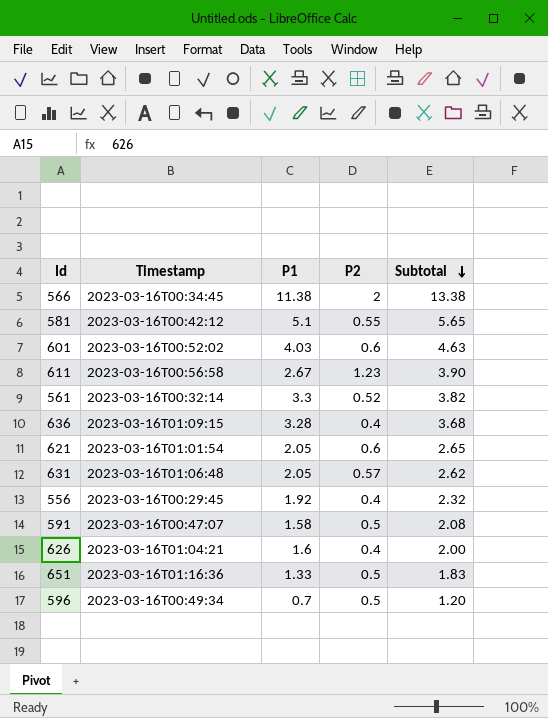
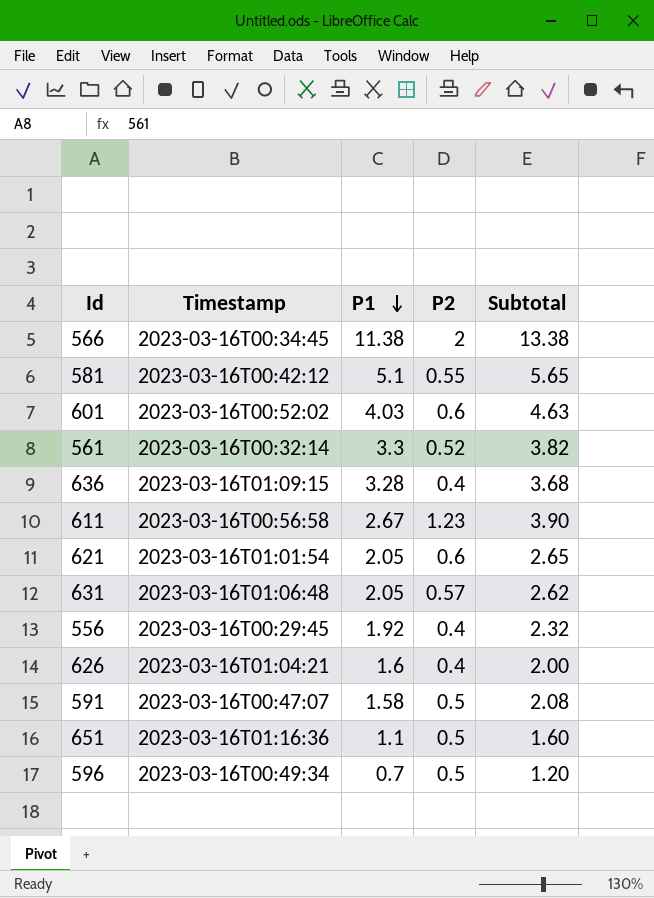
row order: Subtotal descending -> P1 descending
651 | P1: 1.33 -> 1.1
651 | Subtotal: 1.83 -> 1.60

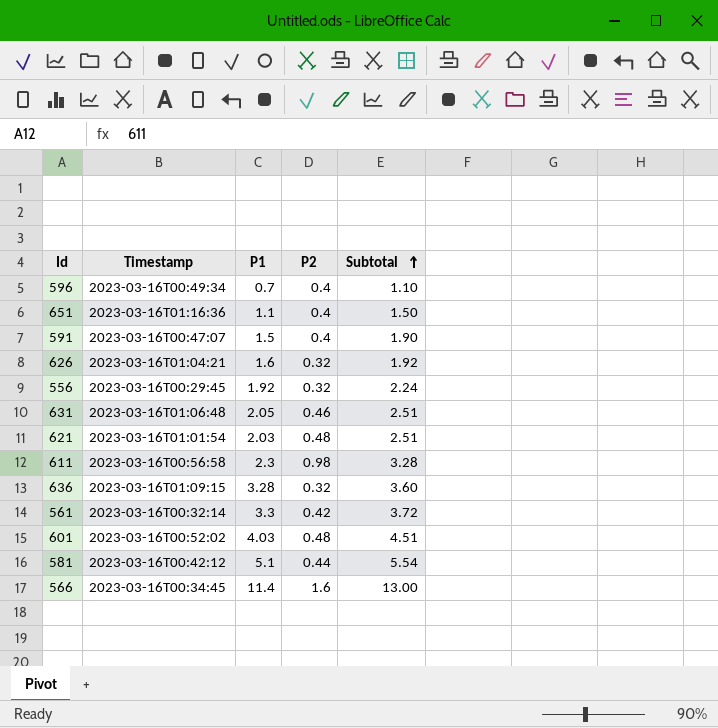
row order: P1 descending -> Subtotal ascending
596 | P2: 0.5 -> 0.4
596 | Subtotal: 1.20 -> 1.10
651 | P2: 0.5 -> 0.4
651 | Subtotal: 1.60 -> 1.50
591 | P1: 1.58 -> 1.5
591 | P2: 0.5 -> 0.4
591 | Subtotal: 2.08 -> 1.90
626 | P2: 0.4 -> 0.32
626 | Subtotal: 2.00 -> 1.92
556 | P2: 0.4 -> 0.32
556 | Subtotal: 2.32 -> 2.24
631 | P2: 0.57 -> 0.46
631 | Subtotal: 2.62 -> 2.51
621 | P1: 2.05 -> 2.03
621 | P2: 0.6 -> 0.48
621 | Subtotal: 2.65 -> 2.51
611 | P1: 2.67 -> 2.3
611 | P2: 1.23 -> 0.98
611 | Subtotal: 3.90 -> 3.28
636 | P2: 0.4 -> 0.32
636 | Subtotal: 3.68 -> 3.60
561 | P2: 0.52 -> 0.42
561 | Subtotal: 3.82 -> 3.72
601 | P2: 0.6 -> 0.48
601 | Subtotal: 4.63 -> 4.51
581 | P2: 0.55 -> 0.44
581 | Subtotal: 5.65 -> 5.54
566 | P1: 11.38 -> 11.4
566 | P2: 2 -> 1.6
566 | Subtotal: 13.38 -> 13.00

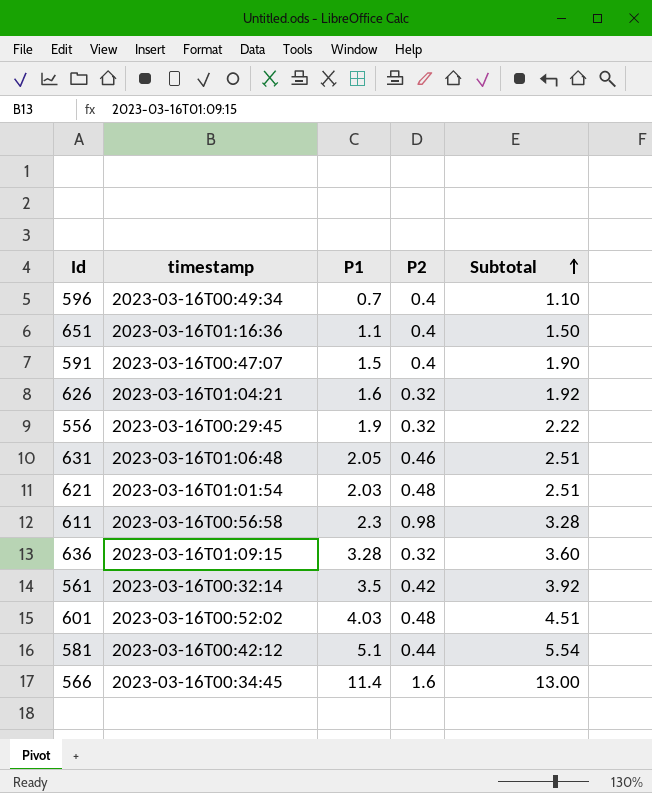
column name: Timestamp -> timestamp
556 | P1: 1.92 -> 1.9
556 | Subtotal: 2.24 -> 2.22
561 | P1: 3.3 -> 3.5
561 | Subtotal: 3.72 -> 3.92

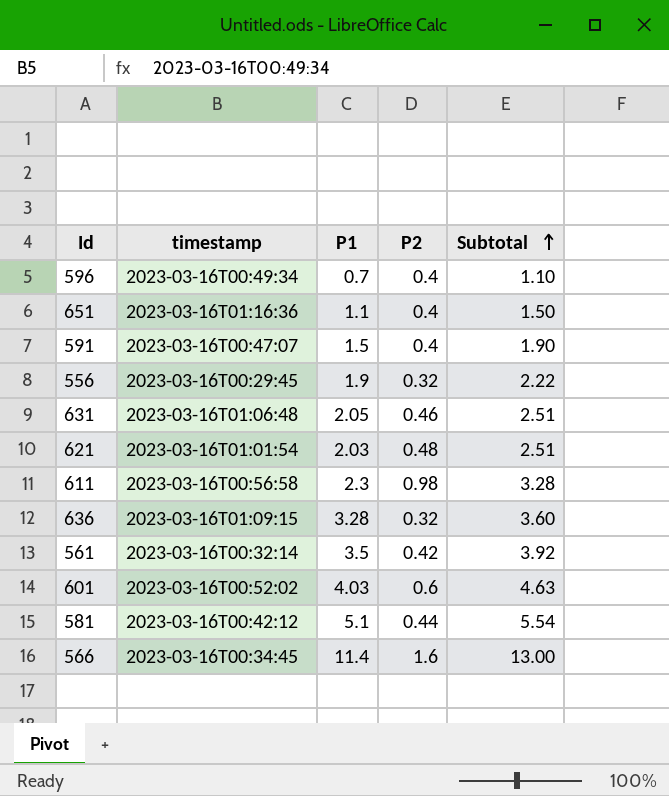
row 626: 2023-03-16T01:04:21 | 1.6 | 0.32 | 1.92 -> none
601 | P2: 0.48 -> 0.6
601 | Subtotal: 4.51 -> 4.63

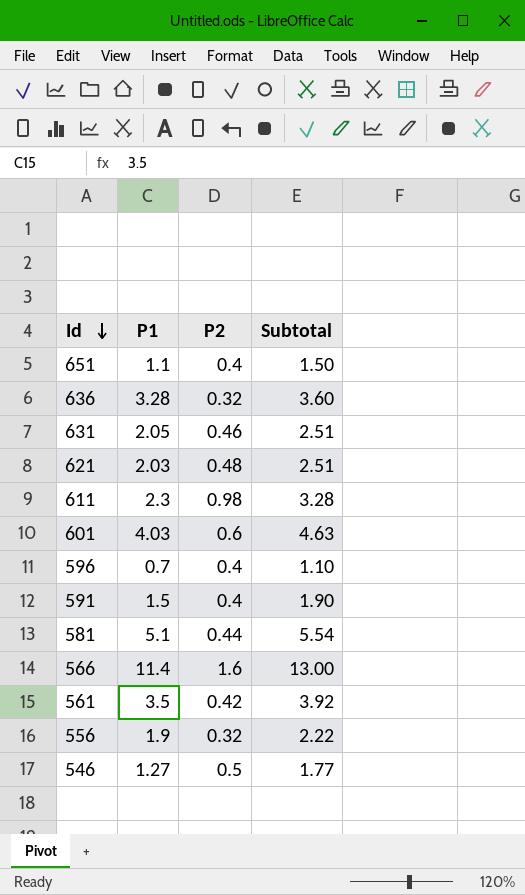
row order: Subtotal ascending -> Id descending
column timestamp | position: 2 -> none
row 546: none -> 1.27 | 0.5 | 1.77

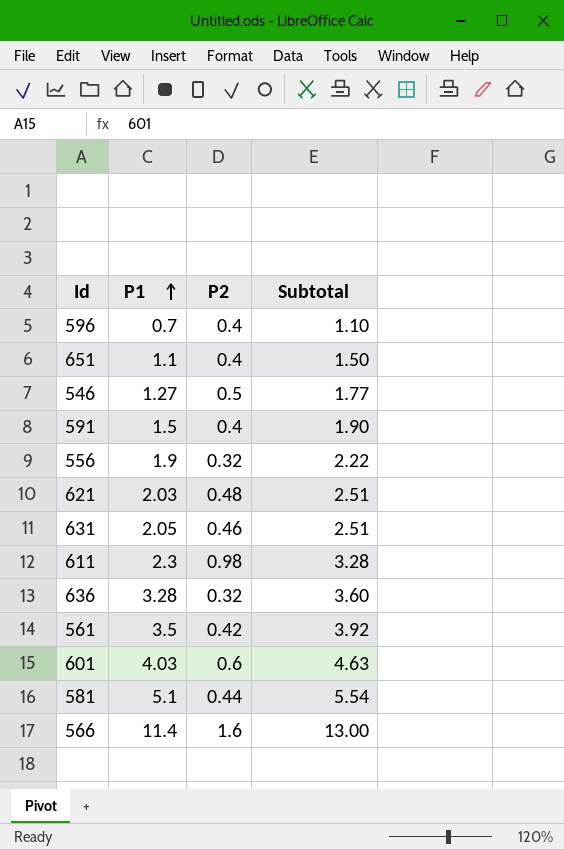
row order: Id descending -> P1 ascending

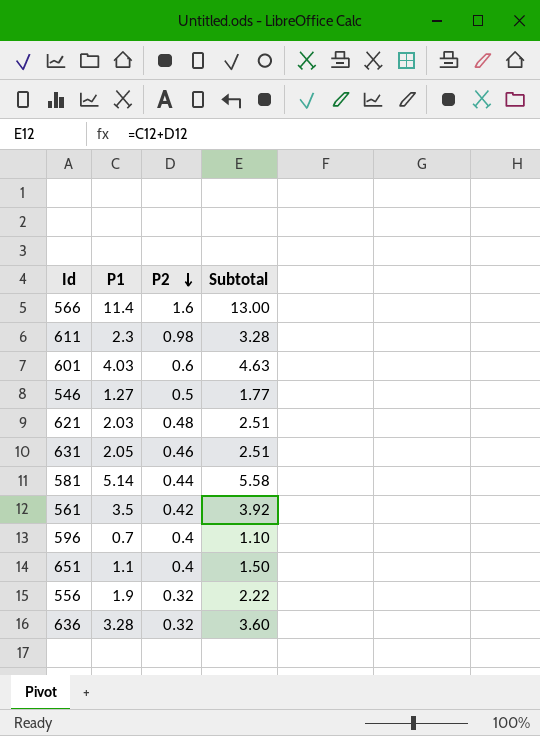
row order: P1 ascending -> P2 descending
row 591: 1.5 | 0.4 | 1.90 -> none
581 | P1: 5.1 -> 5.14
581 | Subtotal: 5.54 -> 5.58

